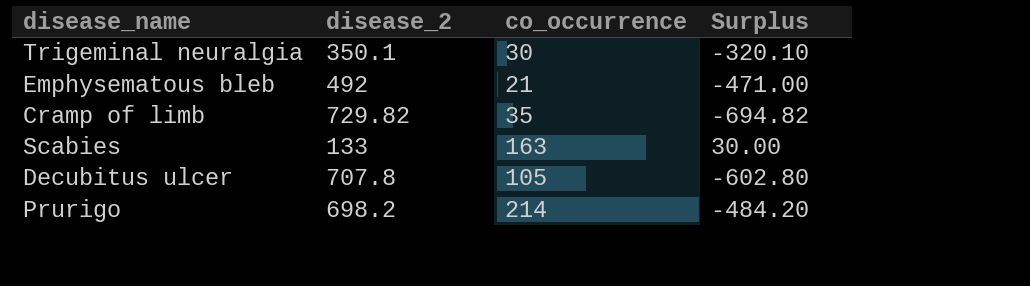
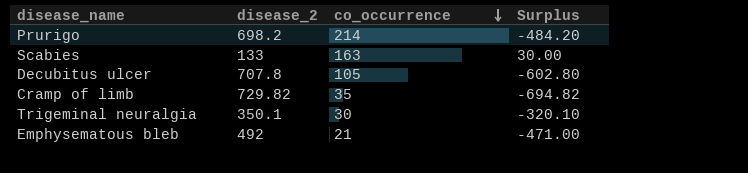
row order: none -> co_occurrence descending

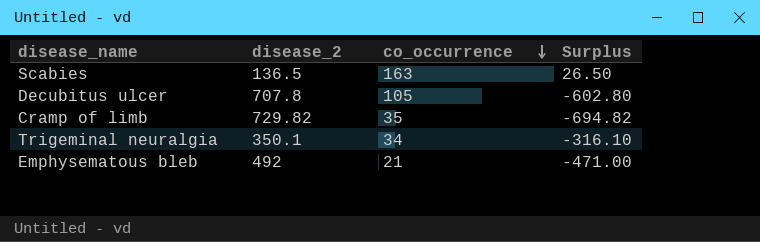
row Prurigo: 698.2 | 214 | -484.20 -> none
Scabies | disease_2: 133 -> 136.5
Scabies | Surplus: 30.00 -> 26.50
Trigeminal neuralgia | co_occurrence: 30 -> 34
Trigeminal neuralgia | Surplus: -320.10 -> -316.10

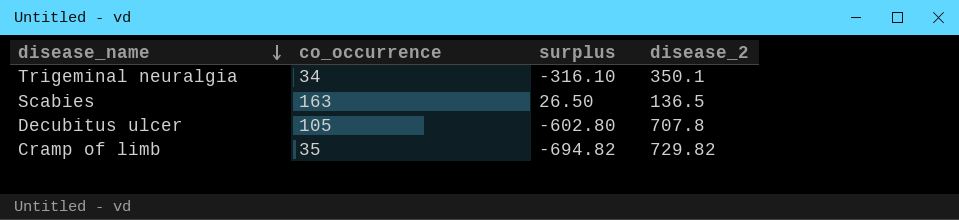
row order: co_occurrence descending -> disease_name descending
column name: Surplus -> surplus
column disease_2 | position: 2 -> 4
row Emphysematous bleb: 492 | 21 | -471.00 -> none

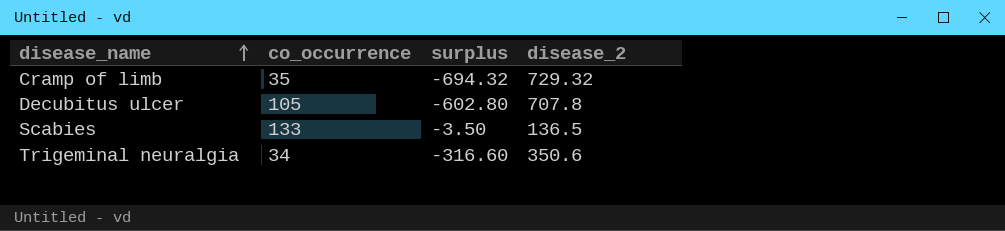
row order: disease_name descending -> disease_name ascending
Cramp of limb | surplus: -694.82 -> -694.32
Cramp of limb | disease_2: 729.82 -> 729.32
Scabies | co_occurrence: 163 -> 133
Scabies | surplus: 26.50 -> -3.50
Trigeminal neuralgia | surplus: -316.10 -> -316.60
Trigeminal neuralgia | disease_2: 350.1 -> 350.6

